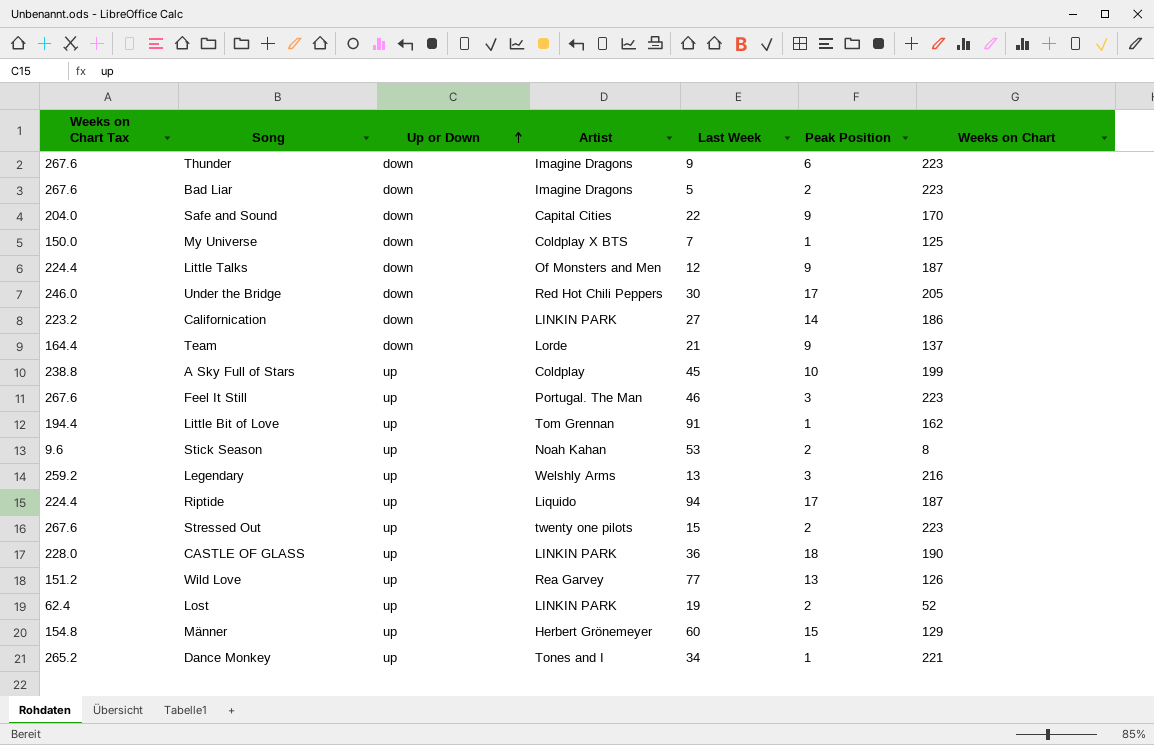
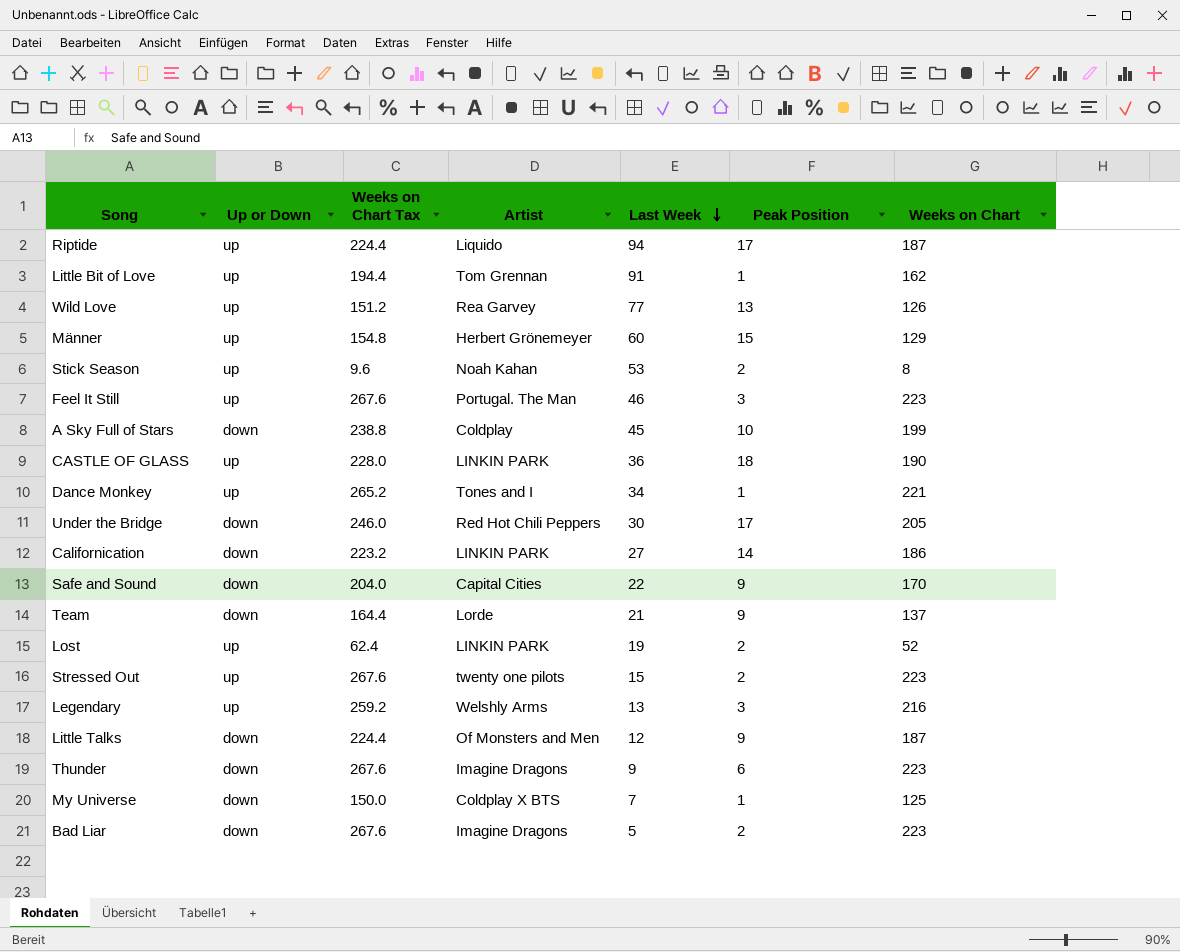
row order: Up or Down ascending -> Last Week descending
column Weeks on Chart Tax | position: 1 -> 3
A Sky Full of Stars | Up or Down: up -> down

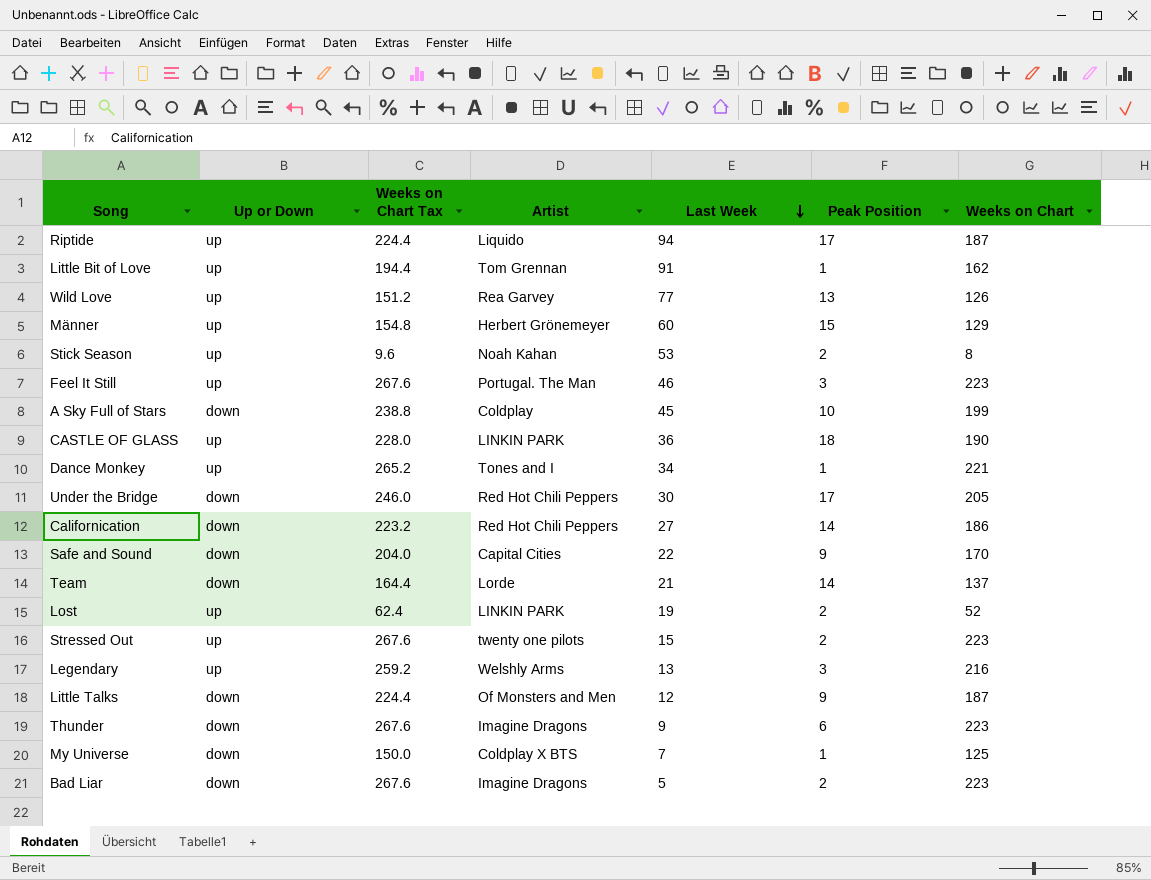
Californication | Artist: LINKIN PARK -> Red Hot Chili Peppers
Team | Peak Position: 9 -> 14

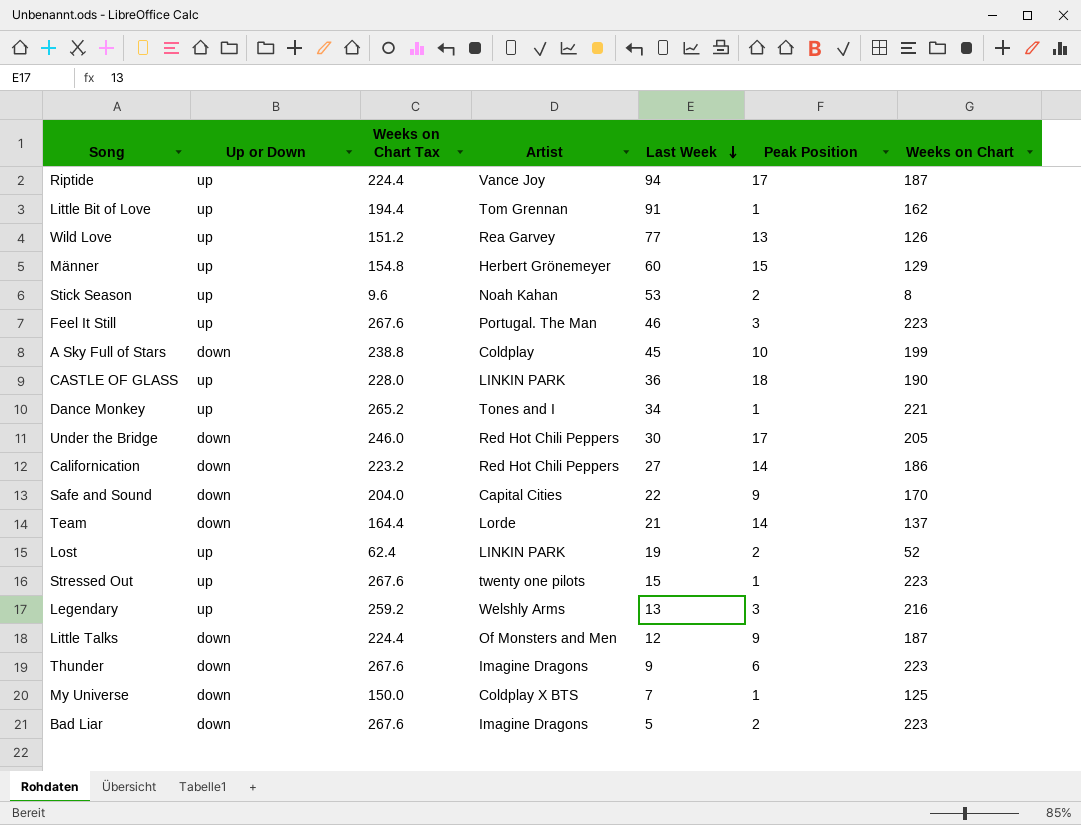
Riptide | Artist: Liquido -> Vance Joy
Stressed Out | Peak Position: 2 -> 1

